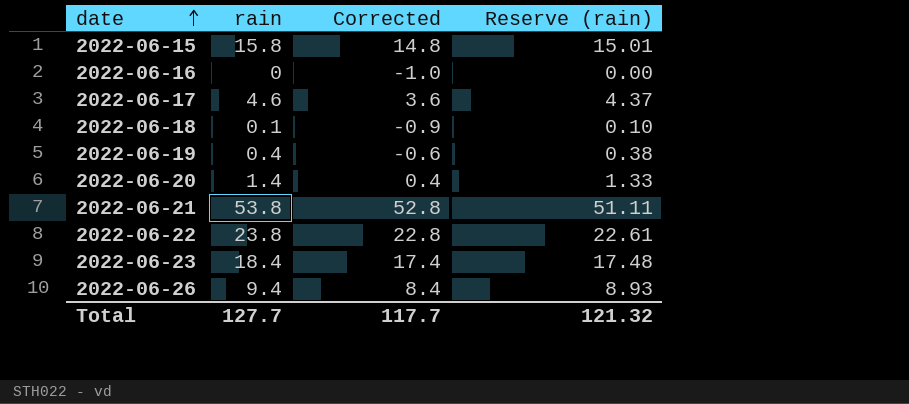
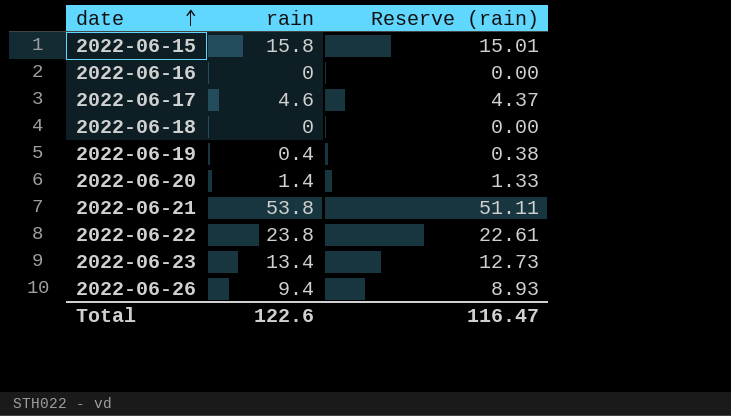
column Corrected | formula: [rain] - 1 -> none
2022-06-18 | rain: 0.1 -> 0
2022-06-18 | Reserve (rain): 0.10 -> 0.00
2022-06-23 | rain: 18.4 -> 13.4
2022-06-23 | Reserve (rain): 17.48 -> 12.73
Total | rain: 127.7 -> 122.6
Total | Reserve (rain): 121.32 -> 116.47

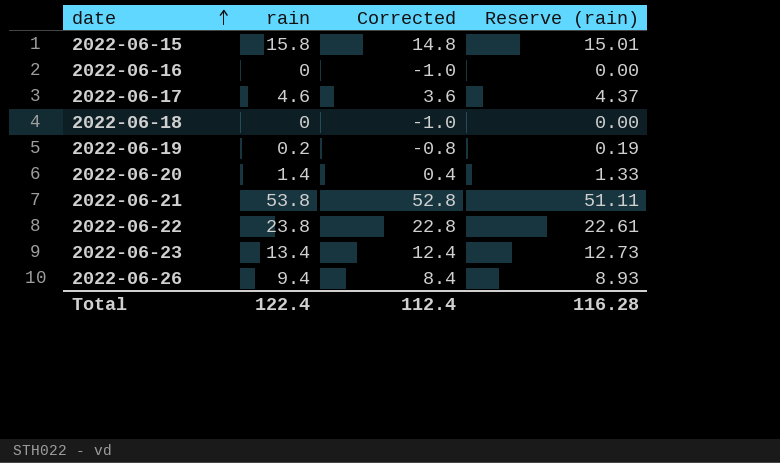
column Corrected | formula: none -> [rain] - 1
2022-06-19 | rain: 0.4 -> 0.2
2022-06-19 | Reserve (rain): 0.38 -> 0.19
Total | rain: 122.6 -> 122.4
Total | Reserve (rain): 116.47 -> 116.28

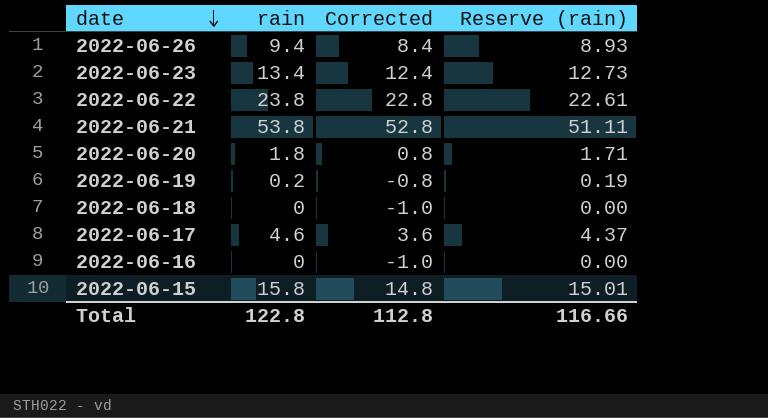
row order: date ascending -> date descending
2022-06-20 | rain: 1.4 -> 1.8
2022-06-20 | Corrected: 0.4 -> 0.8
2022-06-20 | Reserve (rain): 1.33 -> 1.71
Total | rain: 122.4 -> 122.8
Total | Corrected: 112.4 -> 112.8
Total | Reserve (rain): 116.28 -> 116.66

